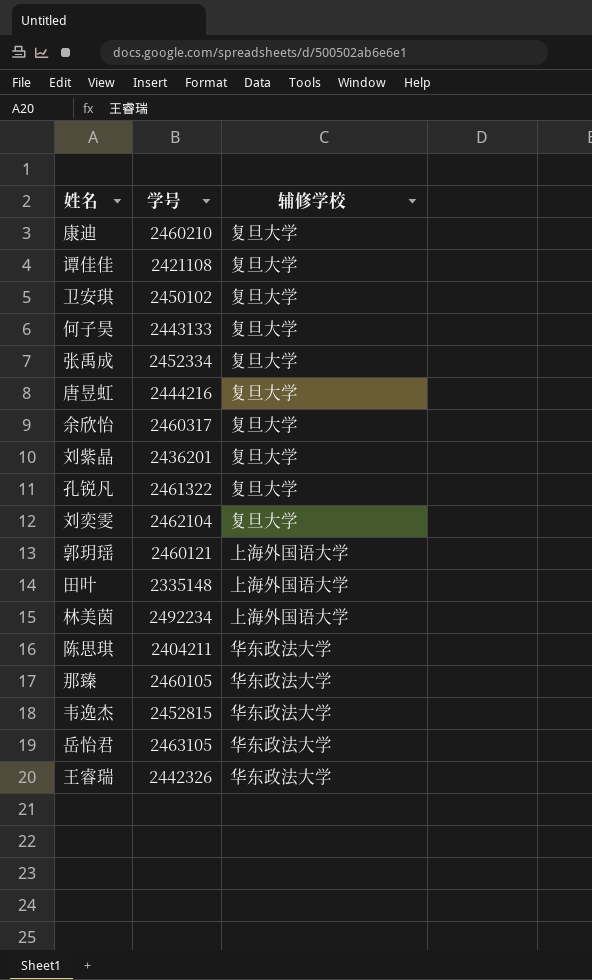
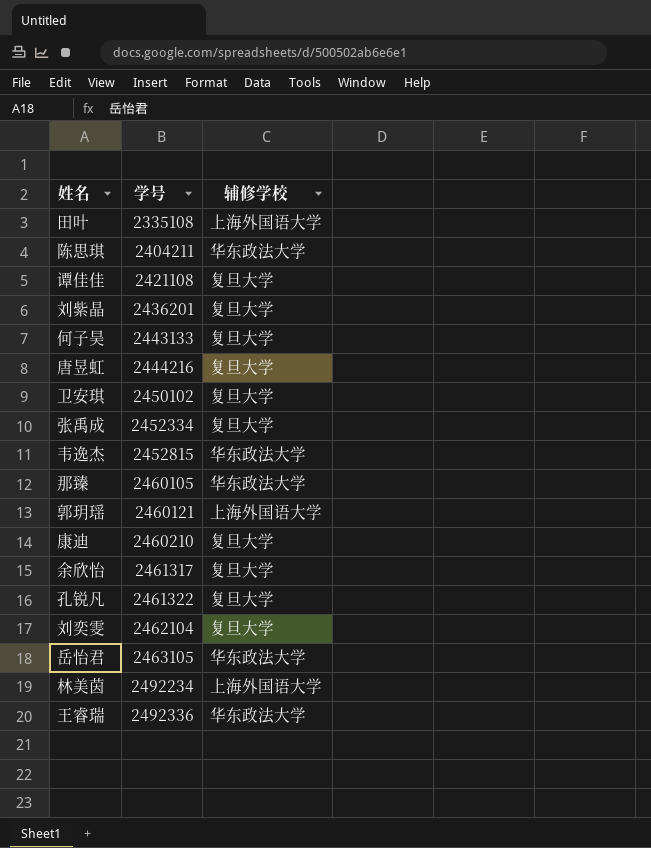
row order: none -> 学号 ascending
田叶 | 学号: 2335148 -> 2335108
余欣怡 | 学号: 2460317 -> 2461317
王睿瑞 | 学号: 2442326 -> 2492336

